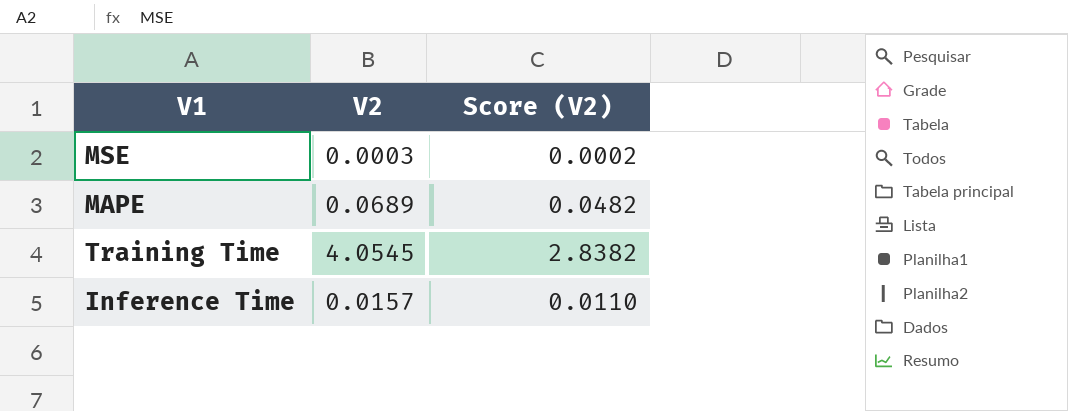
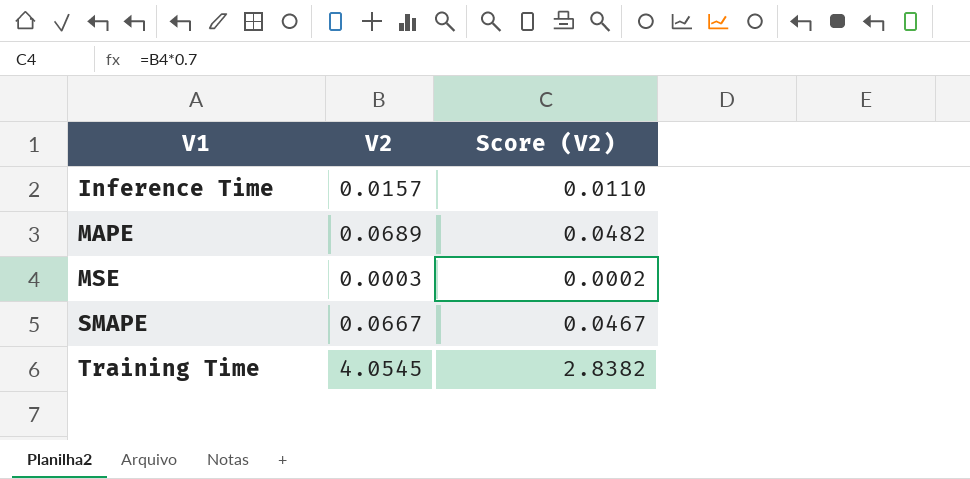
row order: none -> V1 ascending
row SMAPE: none -> 0.0667 | 0.0467

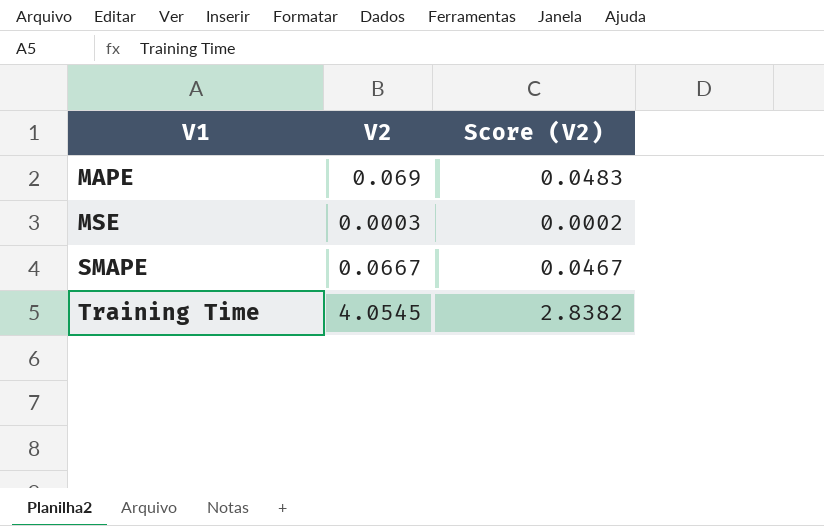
row Inference Time: 0.0157 | 0.0110 -> none
MAPE | V2: 0.0689 -> 0.069
MAPE | Score (V2): 0.0482 -> 0.0483

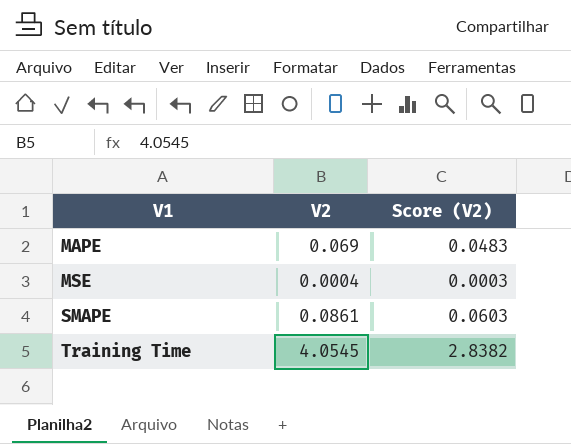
MSE | V2: 0.0003 -> 0.0004
MSE | Score (V2): 0.0002 -> 0.0003
SMAPE | V2: 0.0667 -> 0.0861
SMAPE | Score (V2): 0.0467 -> 0.0603

